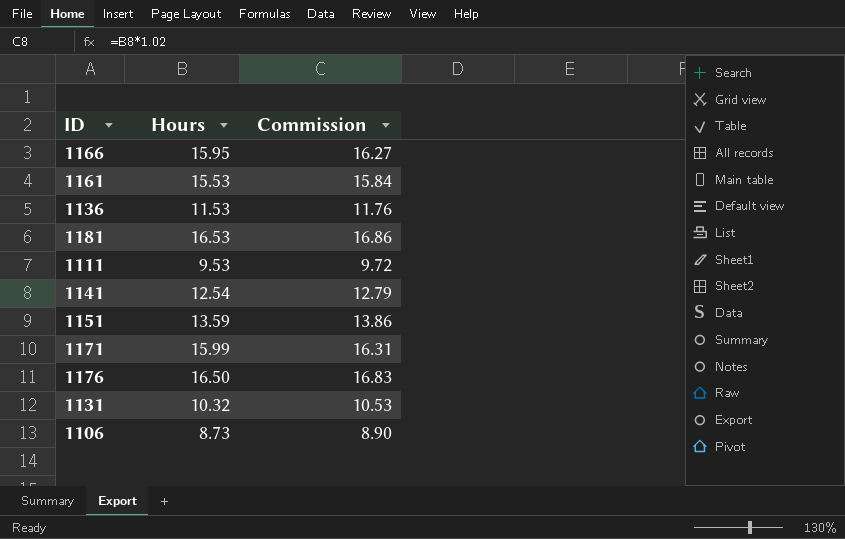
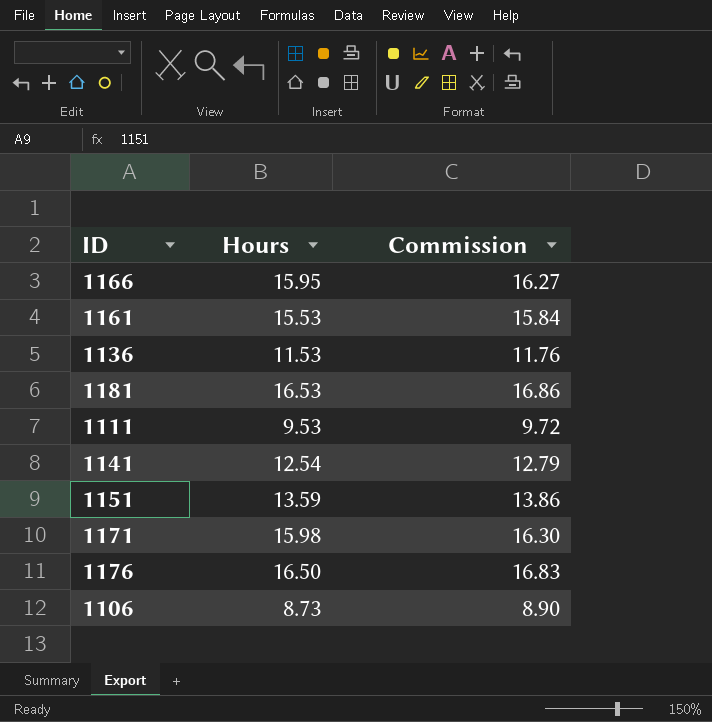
row 1131: 10.32 | 10.53 -> none
1171 | Hours: 15.99 -> 15.98
1171 | Commission: 16.31 -> 16.30

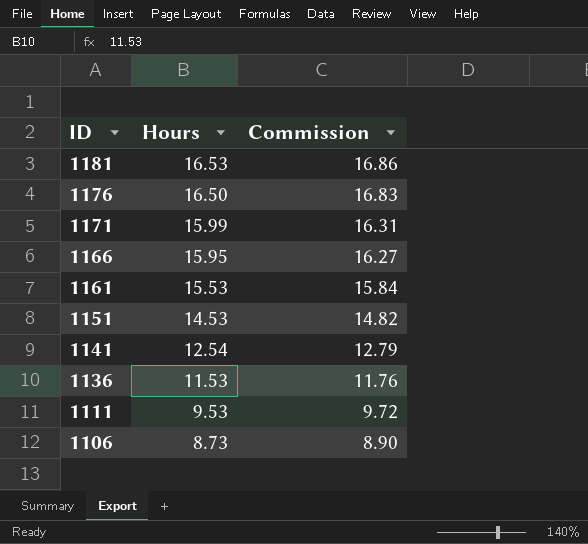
row order: none -> ID descending
1171 | Hours: 15.98 -> 15.99
1171 | Commission: 16.30 -> 16.31
1151 | Hours: 13.59 -> 14.53
1151 | Commission: 13.86 -> 14.82

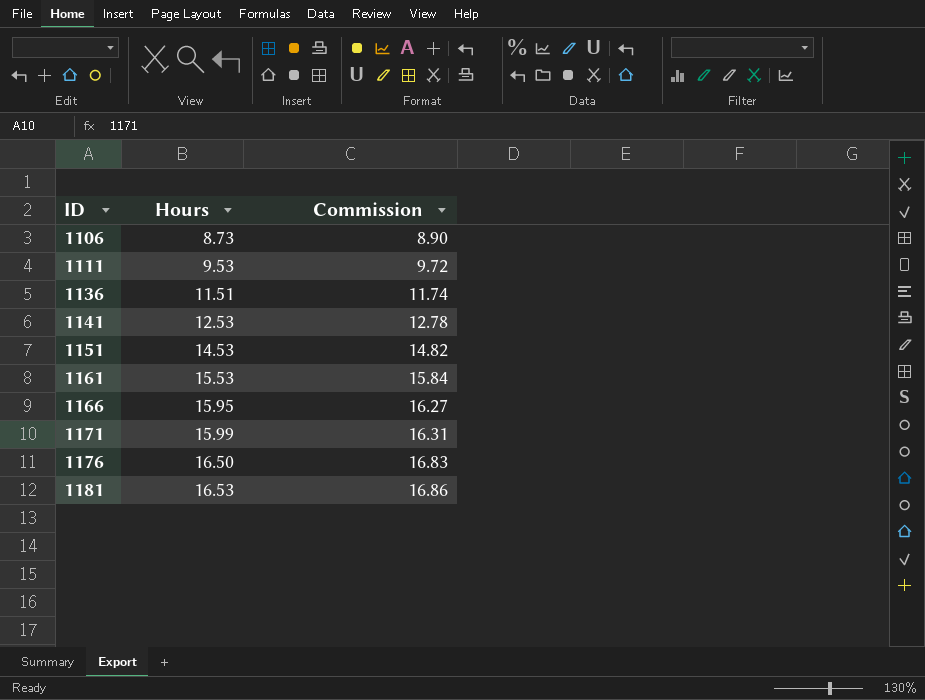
row order: ID descending -> ID ascending
1136 | Hours: 11.53 -> 11.51
1136 | Commission: 11.76 -> 11.74
1141 | Hours: 12.54 -> 12.53
1141 | Commission: 12.79 -> 12.78

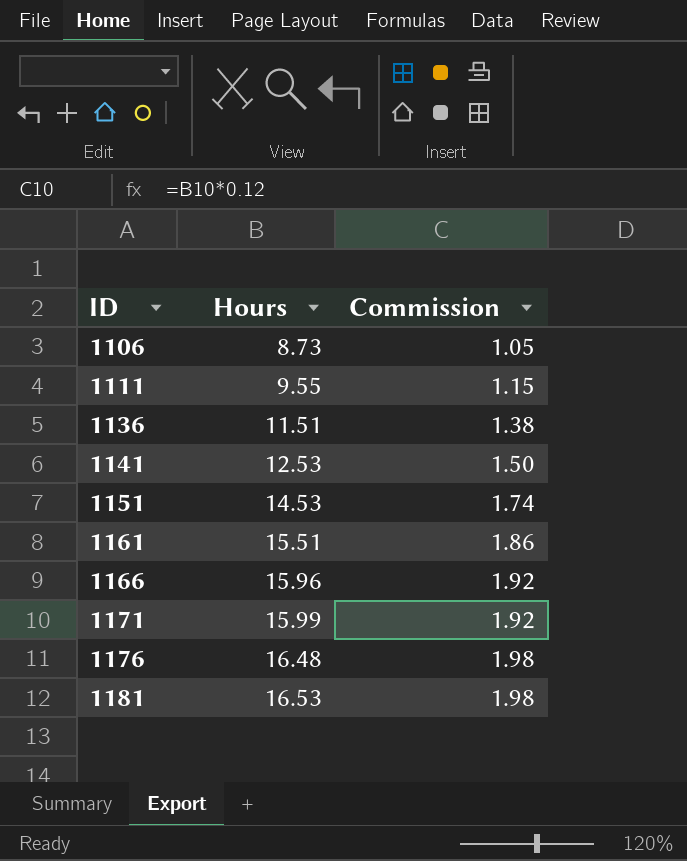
column Commission | formula: [Hours] * 1.02 -> [Hours] * 0.12
1111 | Hours: 9.53 -> 9.55
1161 | Hours: 15.53 -> 15.51
1166 | Hours: 15.95 -> 15.96
1176 | Hours: 16.50 -> 16.48

